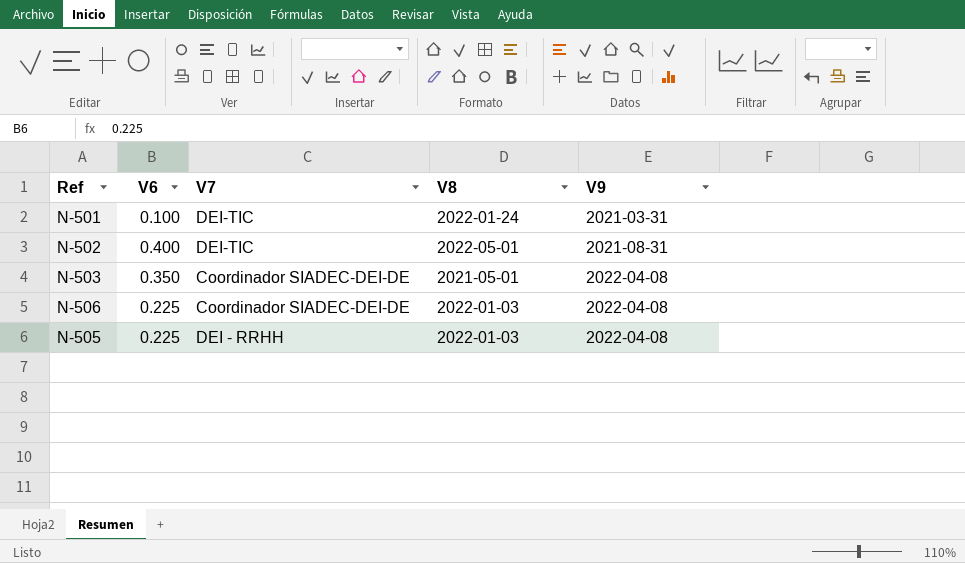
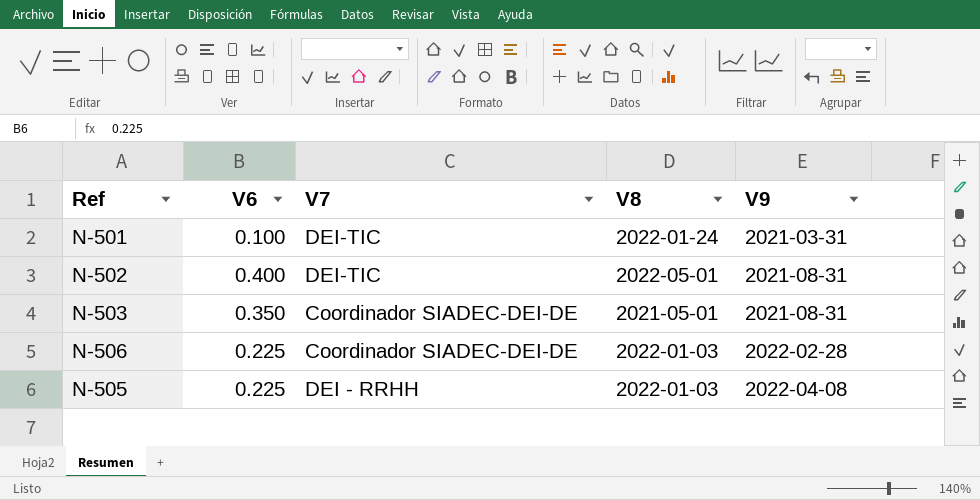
N-503 | V9: 2022-04-08 -> 2021-08-31
N-506 | V9: 2022-04-08 -> 2022-02-28

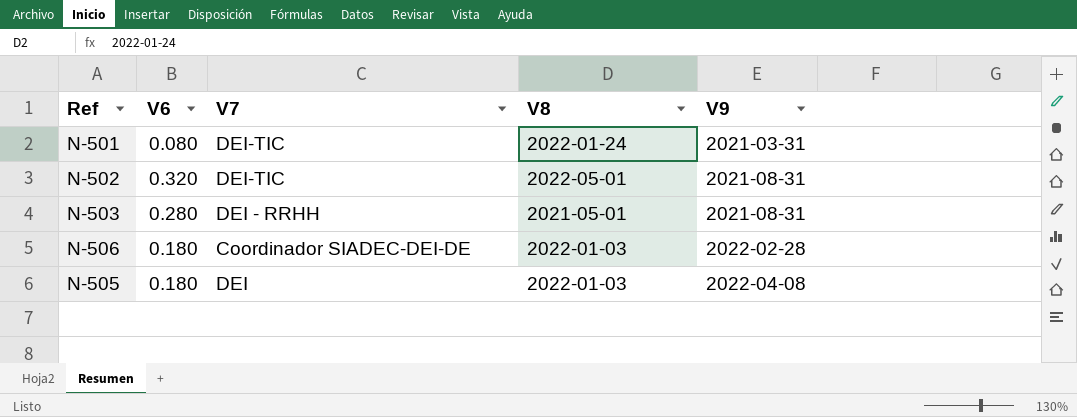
N-501 | V6: 0.100 -> 0.080
N-502 | V6: 0.400 -> 0.320
N-503 | V6: 0.350 -> 0.280
N-503 | V7: Coordinador SIADEC-DEI-DE -> DEI - RRHH
N-506 | V6: 0.225 -> 0.180
N-505 | V6: 0.225 -> 0.180
N-505 | V7: DEI - RRHH -> DEI

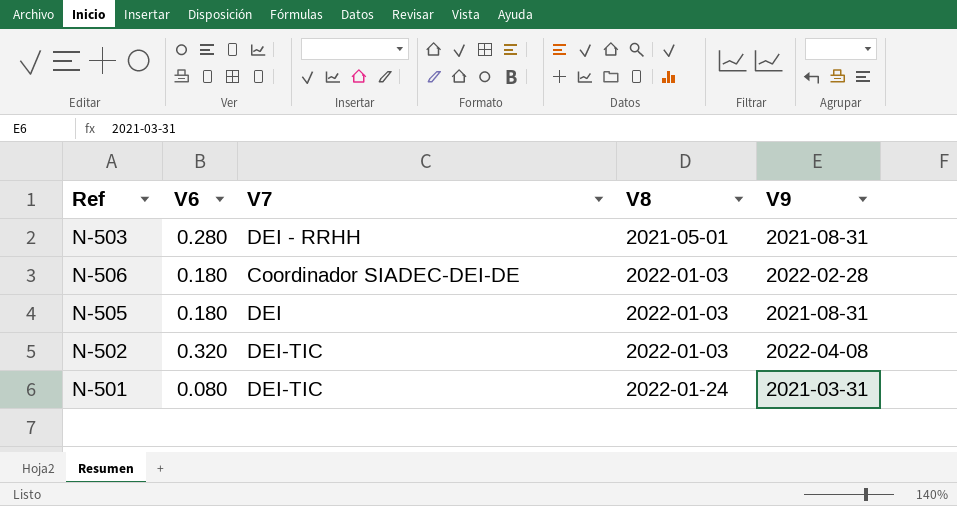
row order: V9 ascending -> V8 ascending
N-505 | V9: 2022-04-08 -> 2021-08-31
N-502 | V8: 2022-05-01 -> 2022-01-03
N-502 | V9: 2021-08-31 -> 2022-04-08

